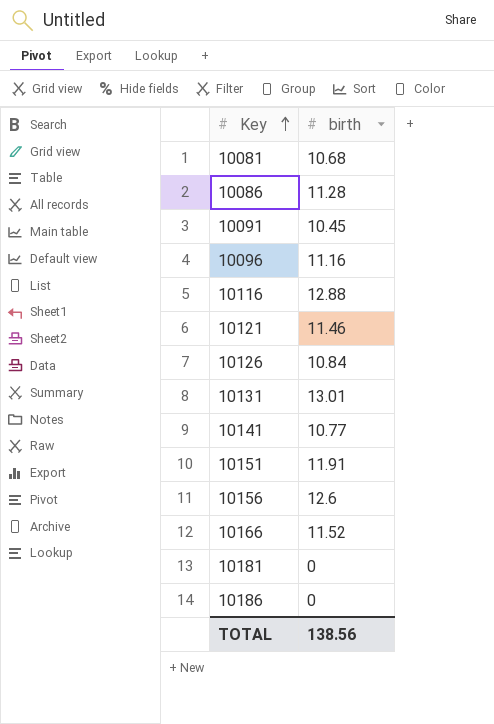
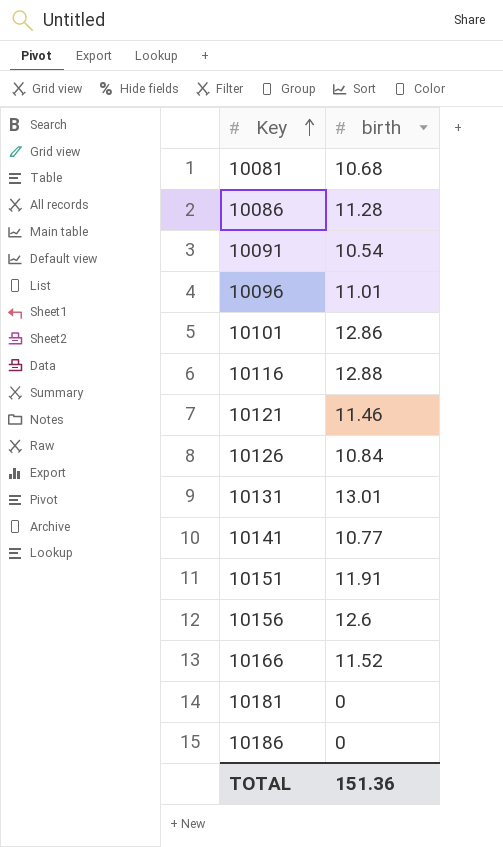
10091 | birth: 10.45 -> 10.54
10096 | birth: 11.16 -> 11.01
row 10101: none -> 12.86
TOTAL | birth: 138.56 -> 151.36

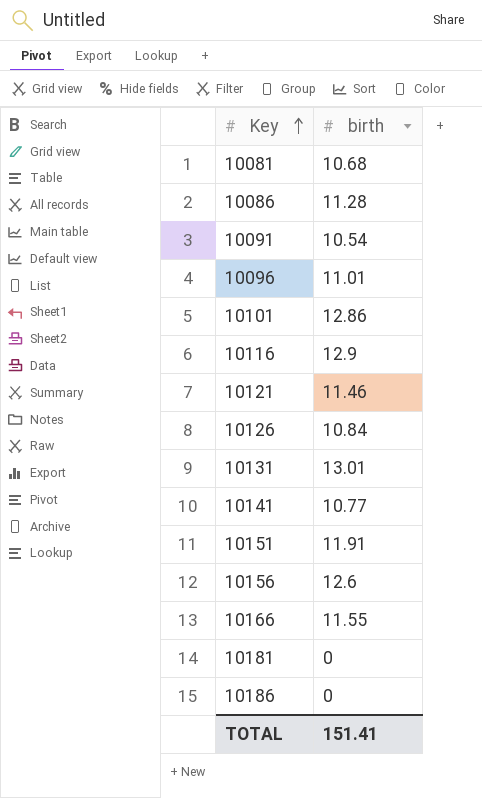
10116 | birth: 12.88 -> 12.9
10166 | birth: 11.52 -> 11.55
TOTAL | birth: 151.36 -> 151.41

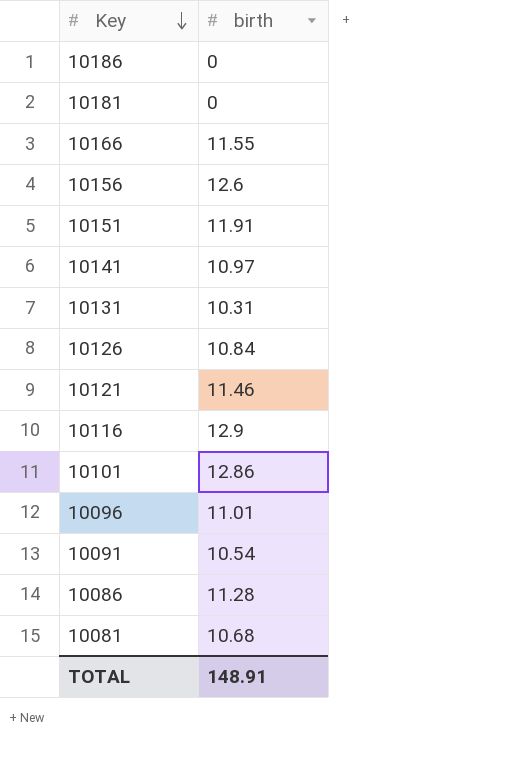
row order: Key ascending -> Key descending
10141 | birth: 10.77 -> 10.97
10131 | birth: 13.01 -> 10.31
TOTAL | birth: 151.41 -> 148.91

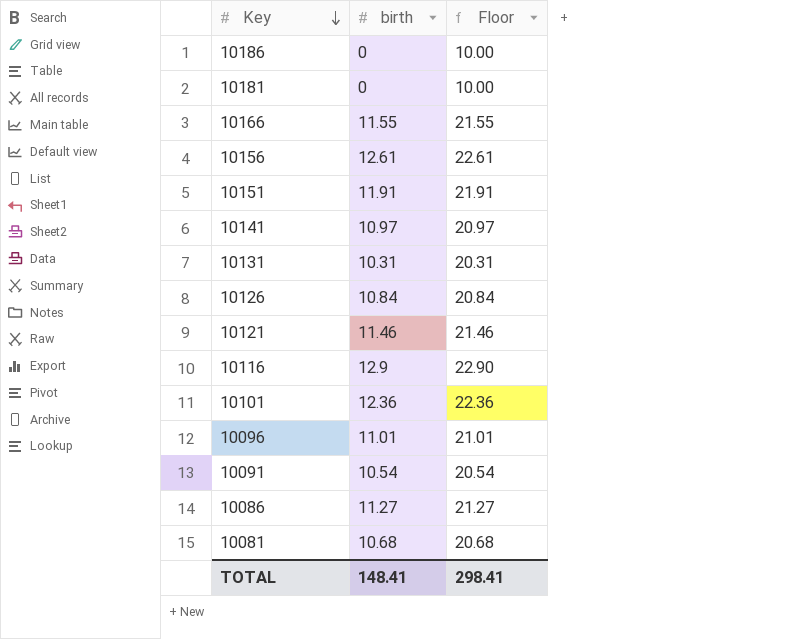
column Floor | formula: none -> [birth] + 10
10156 | birth: 12.6 -> 12.61
10101 | birth: 12.86 -> 12.36
10086 | birth: 11.28 -> 11.27
TOTAL | birth: 148.91 -> 148.41

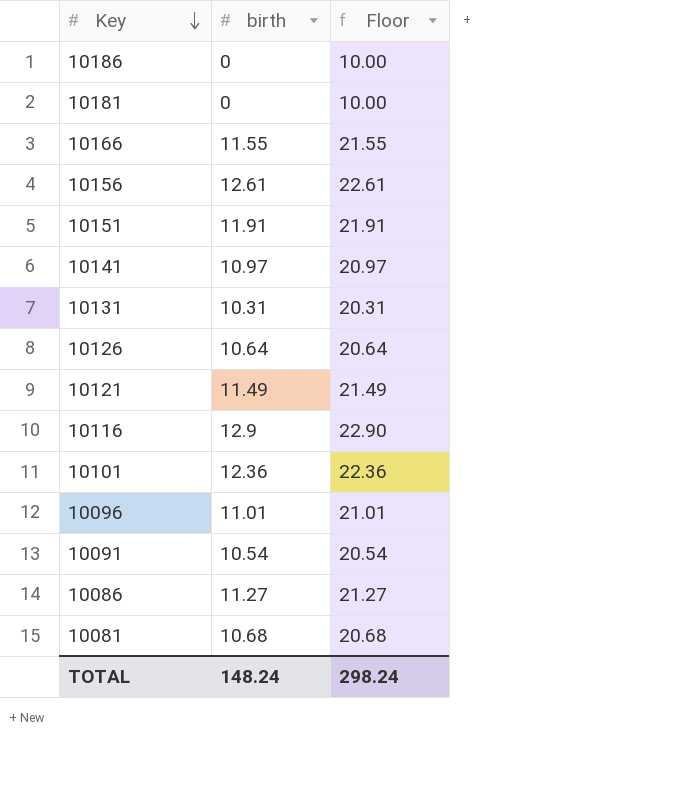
10126 | birth: 10.84 -> 10.64
10126 | Floor: 20.84 -> 20.64
10121 | birth: 11.46 -> 11.49
10121 | Floor: 21.46 -> 21.49
TOTAL | birth: 148.41 -> 148.24
TOTAL | Floor: 298.41 -> 298.24

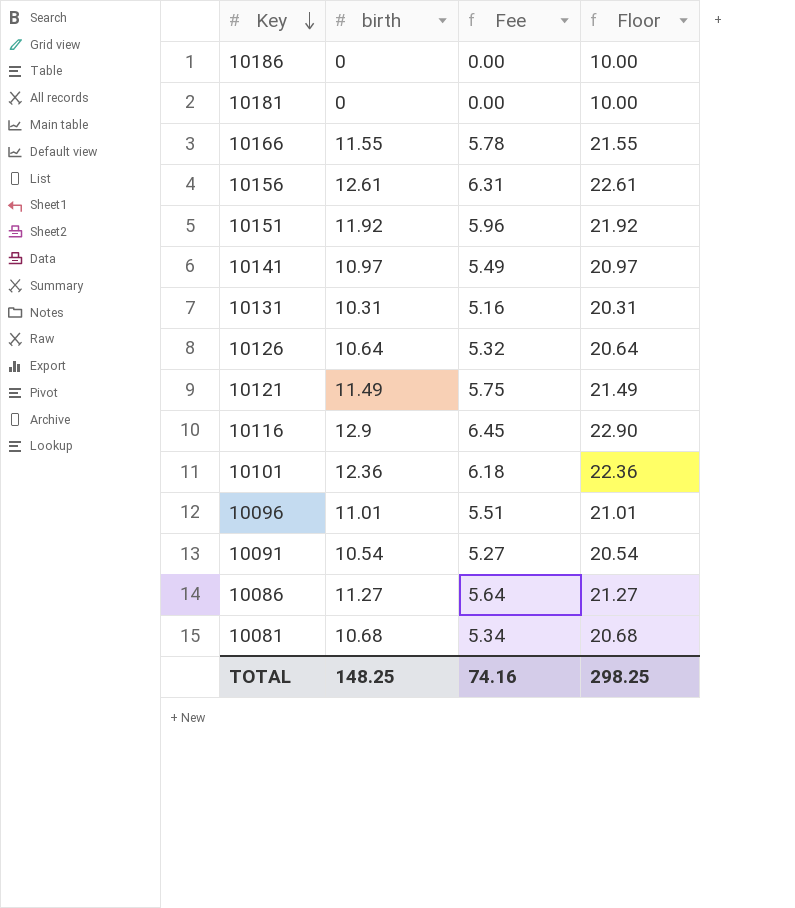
column Fee | formula: none -> [birth] * 0.5
10151 | birth: 11.91 -> 11.92
10151 | Floor: 21.91 -> 21.92
TOTAL | birth: 148.24 -> 148.25
TOTAL | Floor: 298.24 -> 298.25

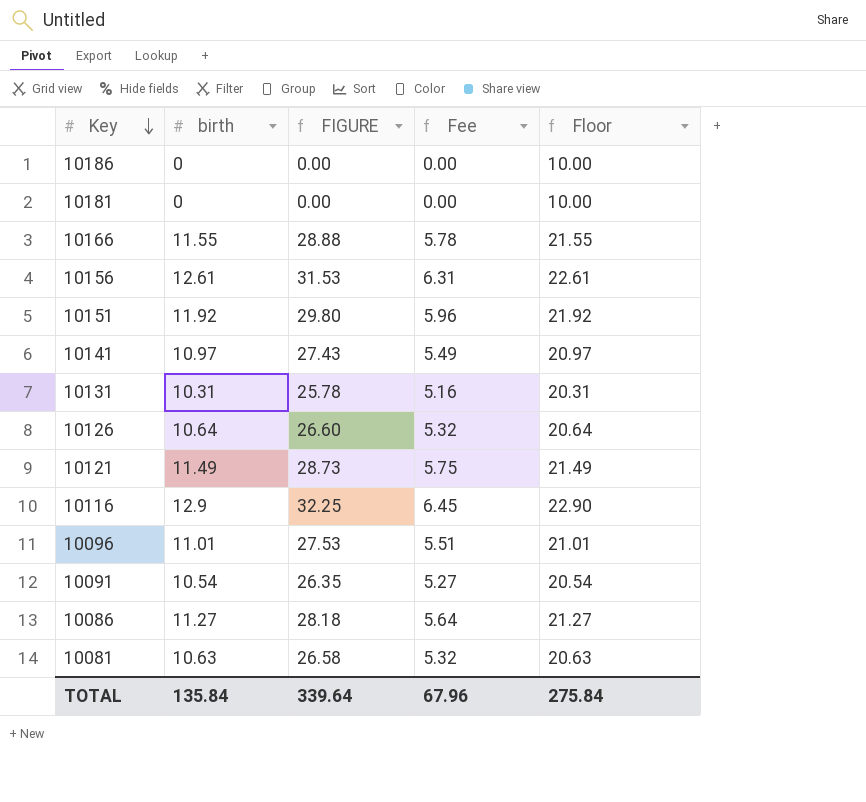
column FIGURE | formula: none -> [birth] * 2.5
row 10101: 12.36 | 6.18 | 22.36 -> none
10081 | birth: 10.68 -> 10.63
10081 | Fee: 5.34 -> 5.32
10081 | Floor: 20.68 -> 20.63
TOTAL | birth: 148.25 -> 135.84
TOTAL | Fee: 74.16 -> 67.96
TOTAL | Floor: 298.25 -> 275.84

